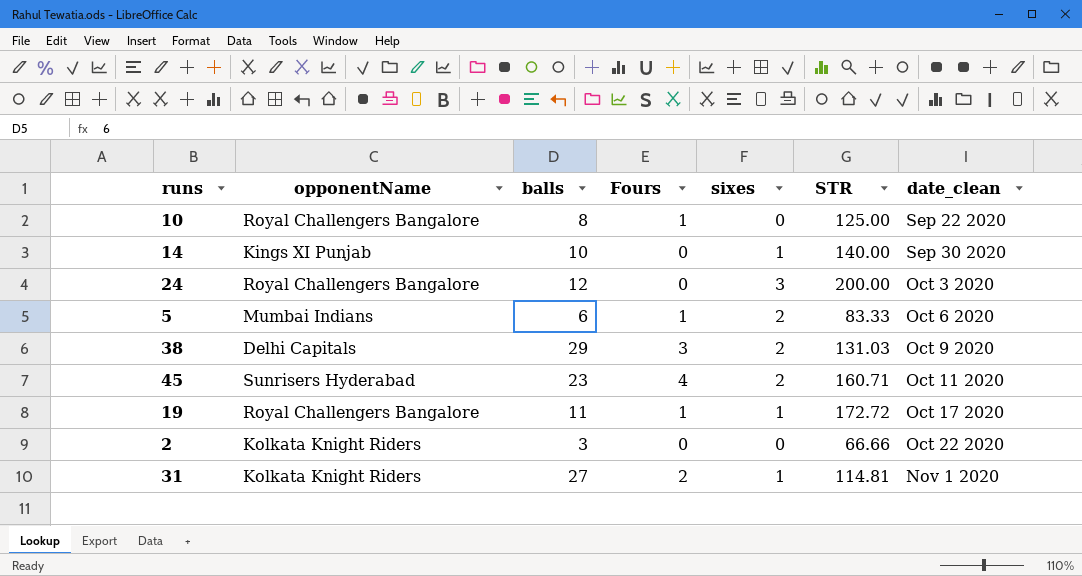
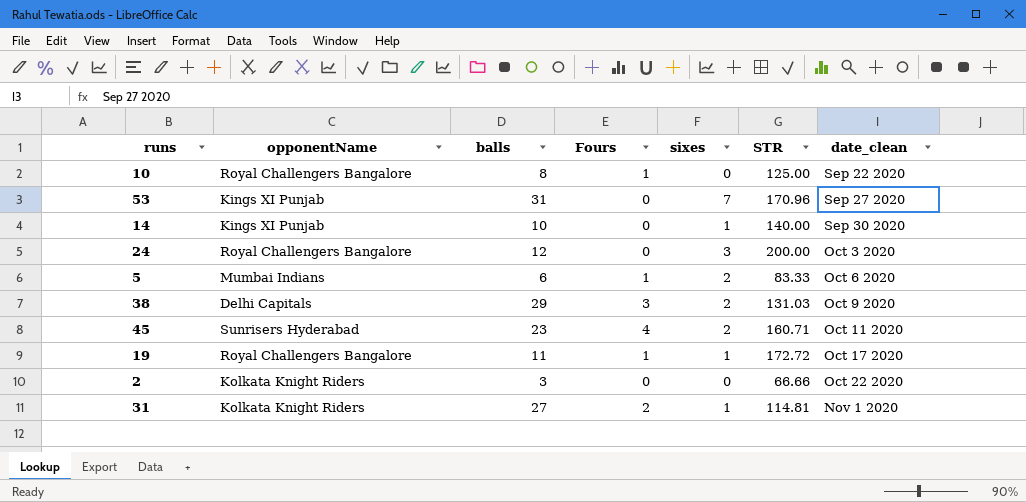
row 53: none -> Kings XI Punjab | 31 | 0 | 7 | 170.96 | Sep 27 2020

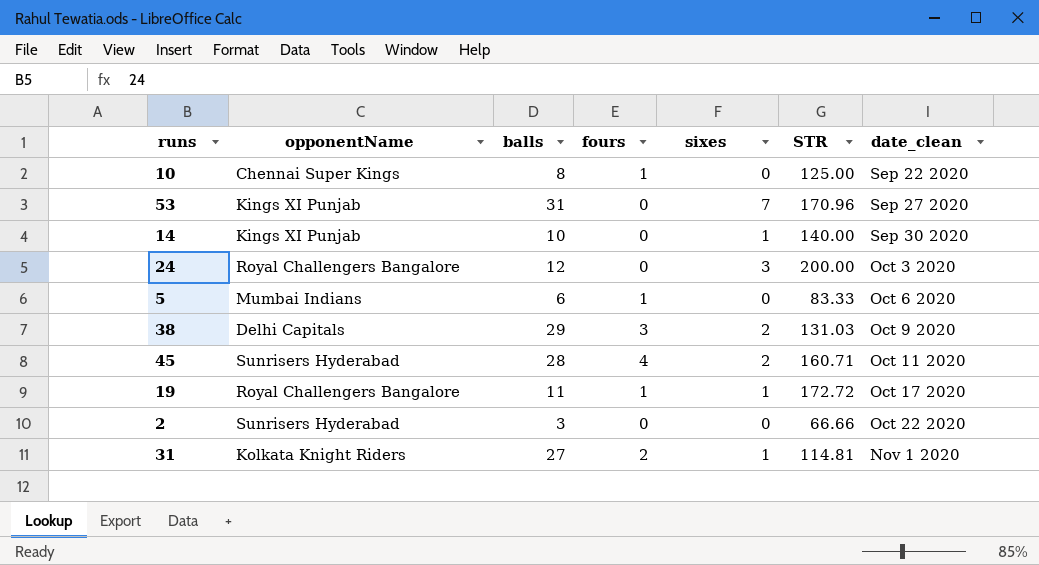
column name: Fours -> fours
10 | opponentName: Royal Challengers Bangalore -> Chennai Super Kings
5 | sixes: 2 -> 0
45 | balls: 23 -> 28
2 | opponentName: Kolkata Knight Riders -> Sunrisers Hyderabad

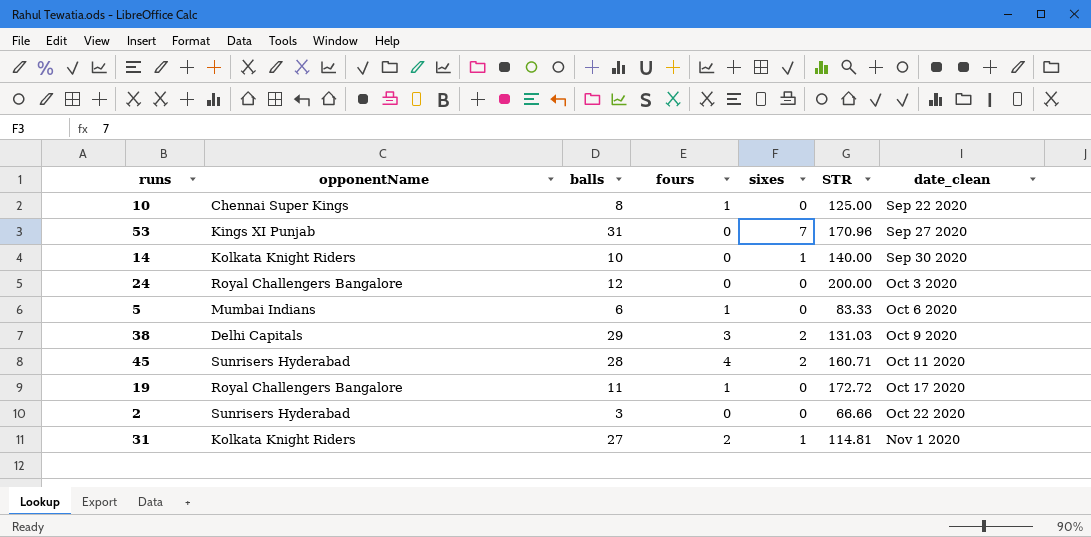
14 | opponentName: Kings XI Punjab -> Kolkata Knight Riders
24 | sixes: 3 -> 0
19 | sixes: 1 -> 0

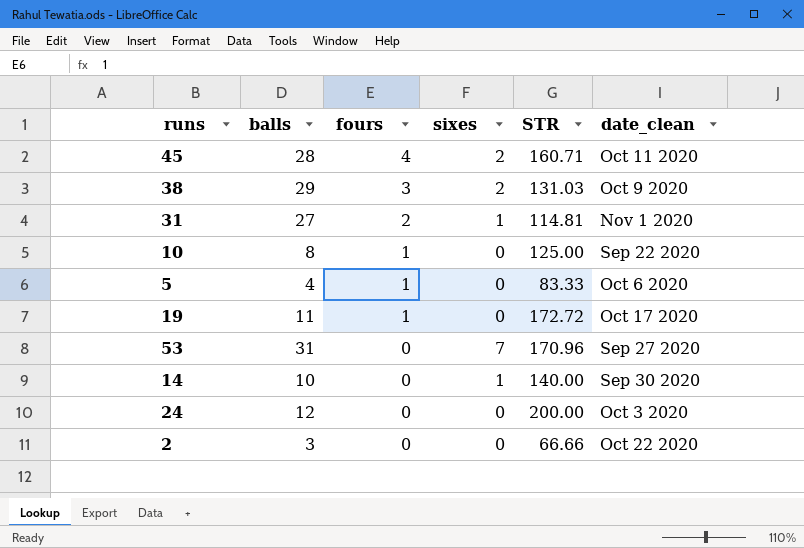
row order: date_clean ascending -> fours descending
column opponentName | position: 2 -> none
5 | balls: 6 -> 4

